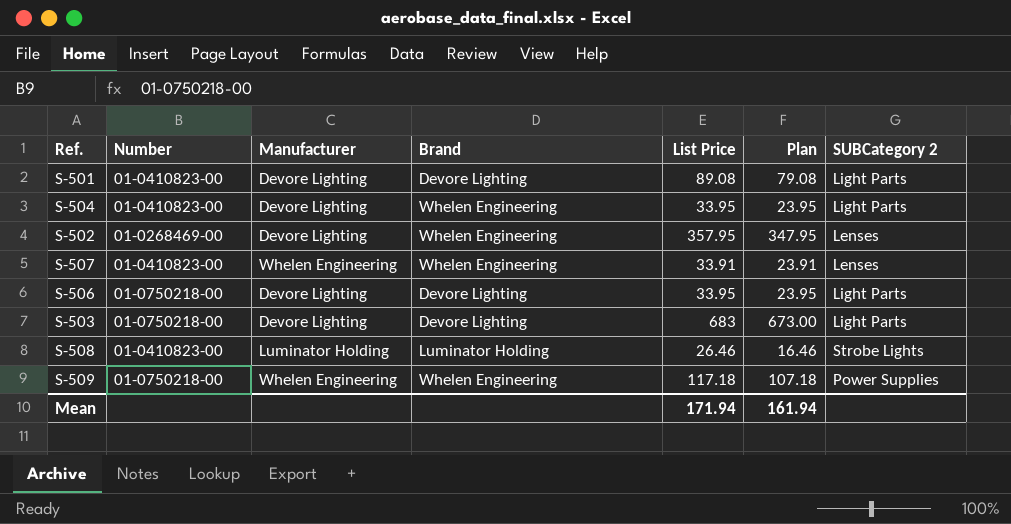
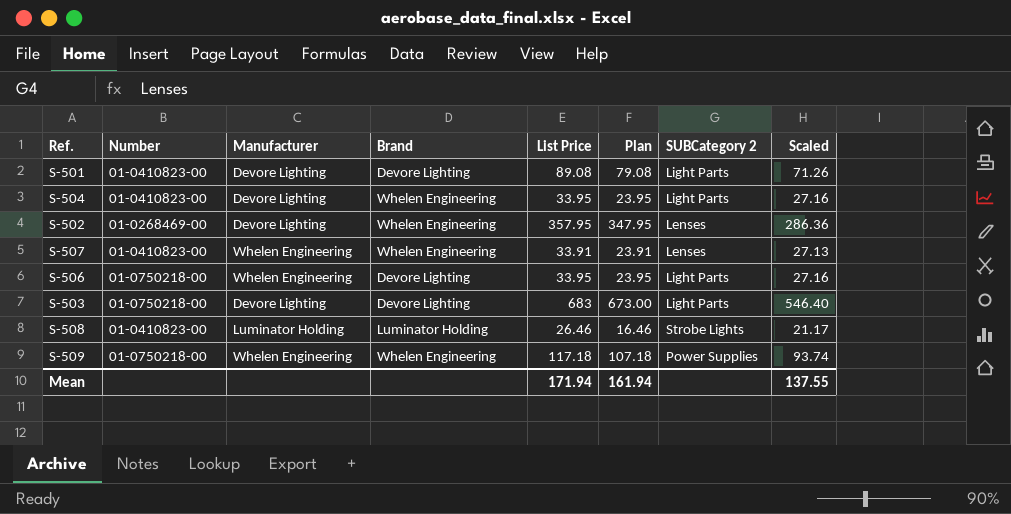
column Scaled | formula: none -> [List Price] * 0.8
S-506 | Manufacturer: Devore Lighting -> Whelen Engineering

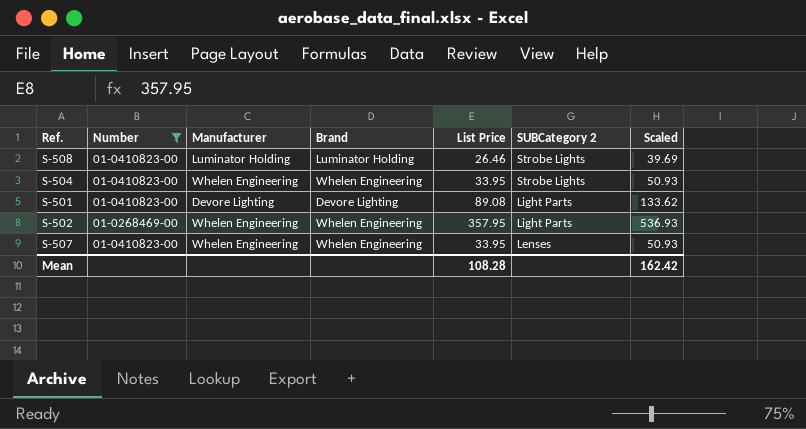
filter: none -> Number != 01-0750218-00
row order: none -> SUBCategory 2 descending
column Plan | formula: [List Price] - 10 -> none
column Scaled | formula: [List Price] * 0.8 -> [List Price] * 1.5
S-504 | Manufacturer: Devore Lighting -> Whelen Engineering
S-504 | SUBCategory 2: Light Parts -> Strobe Lights
S-502 | Manufacturer: Devore Lighting -> Whelen Engineering
S-502 | SUBCategory 2: Lenses -> Light Parts
S-507 | List Price: 33.91 -> 33.95
Mean | List Price: 171.94 -> 108.28
Mean | Scaled: 137.55 -> 162.42

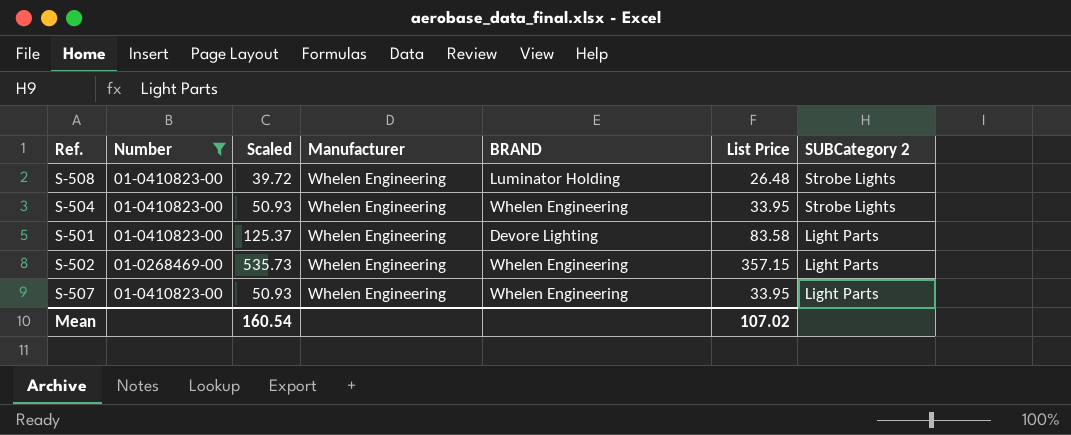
column Scaled | position: 7 -> 3
column name: Brand -> BRAND
S-508 | Scaled: 39.69 -> 39.72
S-508 | Manufacturer: Luminator Holding -> Whelen Engineering
S-508 | List Price: 26.46 -> 26.48
S-501 | Scaled: 133.62 -> 125.37
S-501 | Manufacturer: Devore Lighting -> Whelen Engineering
S-501 | List Price: 89.08 -> 83.58
S-502 | Scaled: 536.93 -> 535.73
S-502 | List Price: 357.95 -> 357.15
S-507 | SUBCategory 2: Lenses -> Light Parts
Mean | Scaled: 162.42 -> 160.54
Mean | List Price: 108.28 -> 107.02

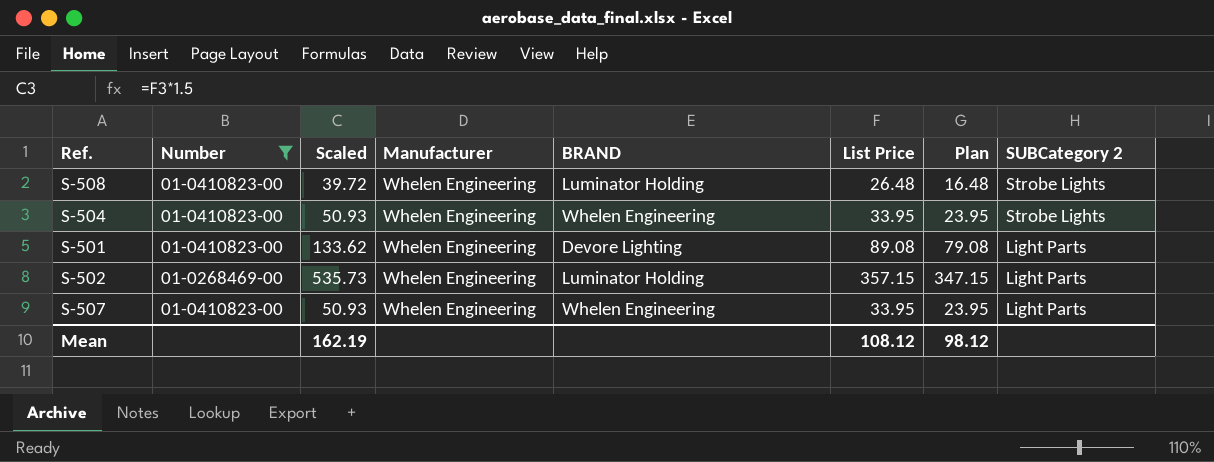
column Plan | formula: none -> [List Price] - 10
S-501 | Scaled: 125.37 -> 133.62
S-501 | List Price: 83.58 -> 89.08
S-502 | BRAND: Whelen Engineering -> Luminator Holding
Mean | Scaled: 160.54 -> 162.19
Mean | List Price: 107.02 -> 108.12

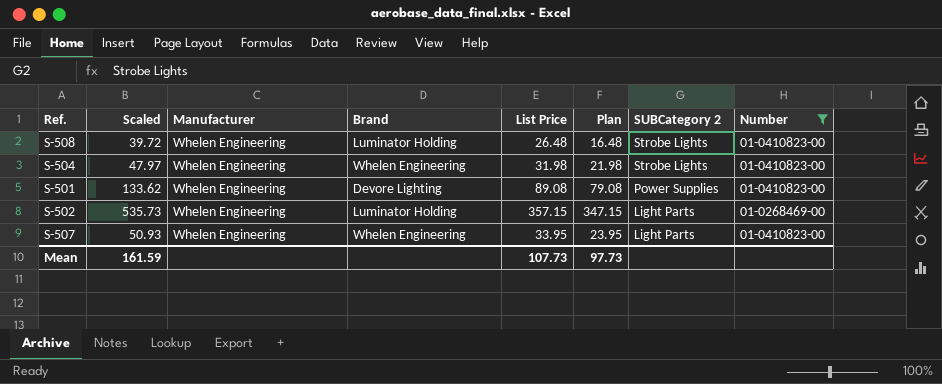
column name: BRAND -> Brand
column Number | position: 2 -> 8
S-504 | Scaled: 50.93 -> 47.97
S-504 | List Price: 33.95 -> 31.98
S-504 | Plan: 23.95 -> 21.98
S-501 | SUBCategory 2: Light Parts -> Power Supplies
Mean | Scaled: 162.19 -> 161.59
Mean | List Price: 108.12 -> 107.73
Mean | Plan: 98.12 -> 97.73

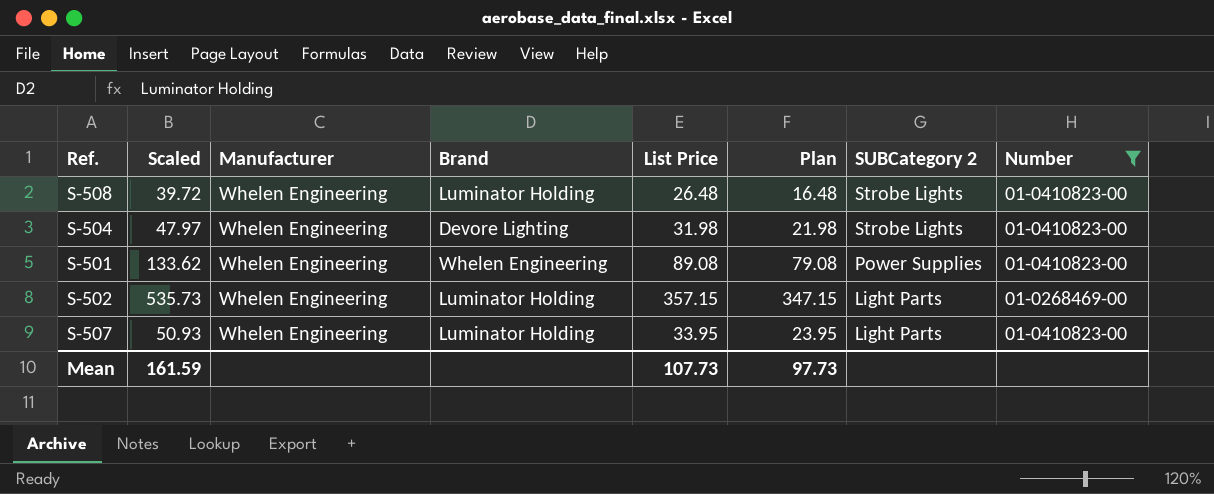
S-504 | Brand: Whelen Engineering -> Devore Lighting
S-501 | Brand: Devore Lighting -> Whelen Engineering
S-507 | Brand: Whelen Engineering -> Luminator Holding

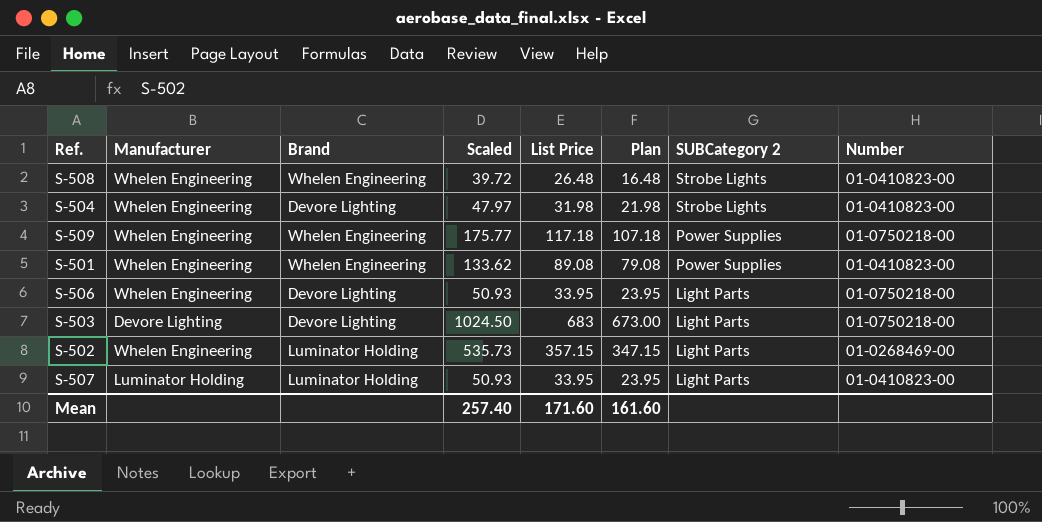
filter: Number != 01-0750218-00 -> none
column Scaled | position: 2 -> 4
S-508 | Brand: Luminator Holding -> Whelen Engineering
S-507 | Manufacturer: Whelen Engineering -> Luminator Holding
Mean | Scaled: 161.59 -> 257.40
Mean | List Price: 107.73 -> 171.60
Mean | Plan: 97.73 -> 161.60

